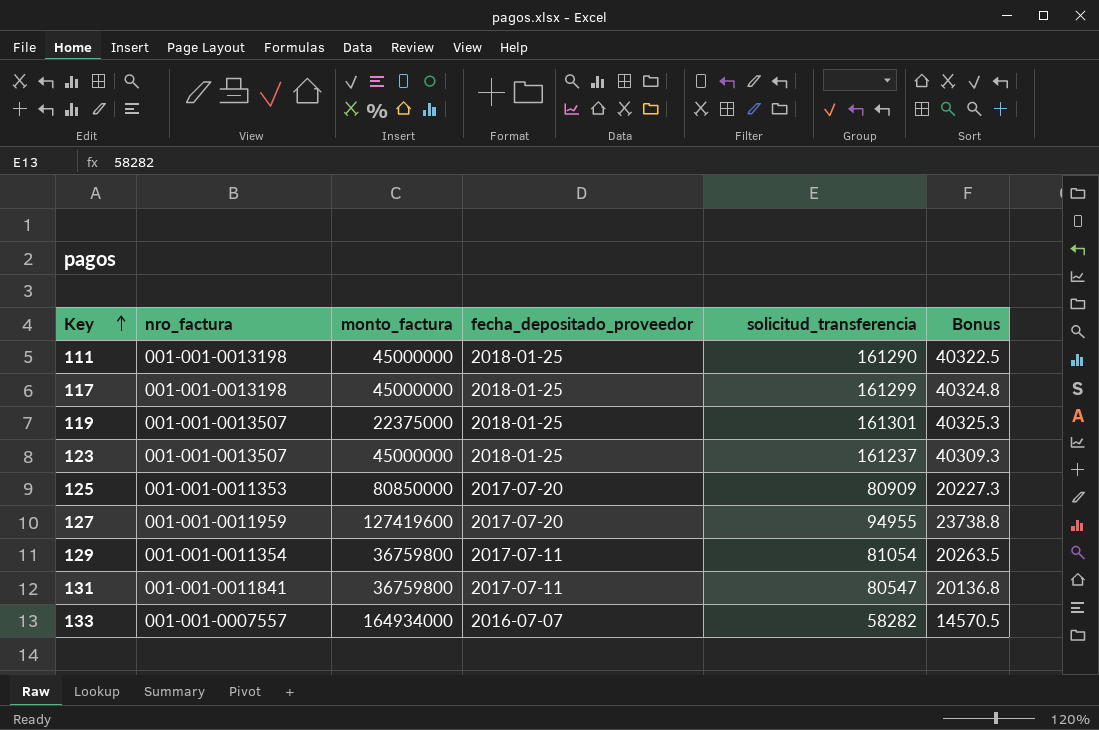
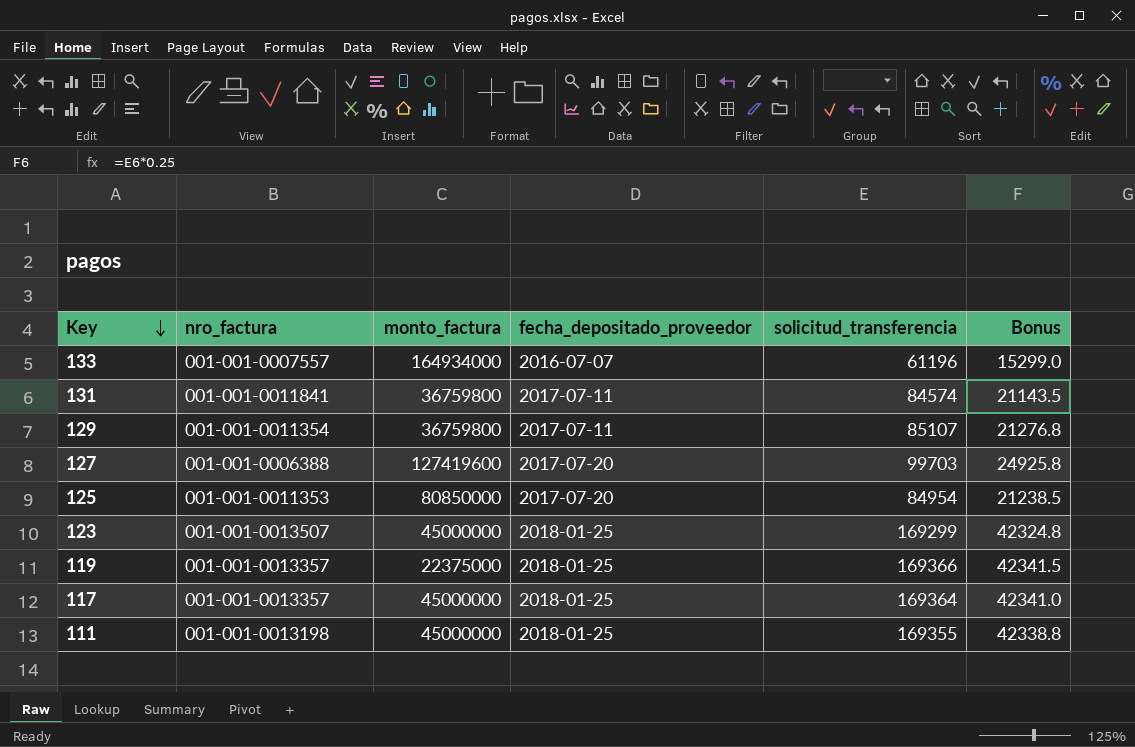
row order: Key ascending -> Key descending
133 | solicitud_transferencia: 58282 -> 61196
133 | Bonus: 14570.5 -> 15299.0
131 | solicitud_transferencia: 80547 -> 84574
131 | Bonus: 20136.8 -> 21143.5
129 | solicitud_transferencia: 81054 -> 85107
129 | Bonus: 20263.5 -> 21276.8
127 | nro_factura: 001-001-0011959 -> 001-001-0006388
127 | solicitud_transferencia: 94955 -> 99703
127 | Bonus: 23738.8 -> 24925.8
125 | solicitud_transferencia: 80909 -> 84954
125 | Bonus: 20227.3 -> 21238.5
123 | solicitud_transferencia: 161237 -> 169299
123 | Bonus: 40309.3 -> 42324.8
119 | nro_factura: 001-001-0013507 -> 001-001-0013357
119 | solicitud_transferencia: 161301 -> 169366
119 | Bonus: 40325.3 -> 42341.5
117 | nro_factura: 001-001-0013198 -> 001-001-0013357
117 | solicitud_transferencia: 161299 -> 169364
117 | Bonus: 40324.8 -> 42341.0
111 | solicitud_transferencia: 161290 -> 169355
111 | Bonus: 40322.5 -> 42338.8

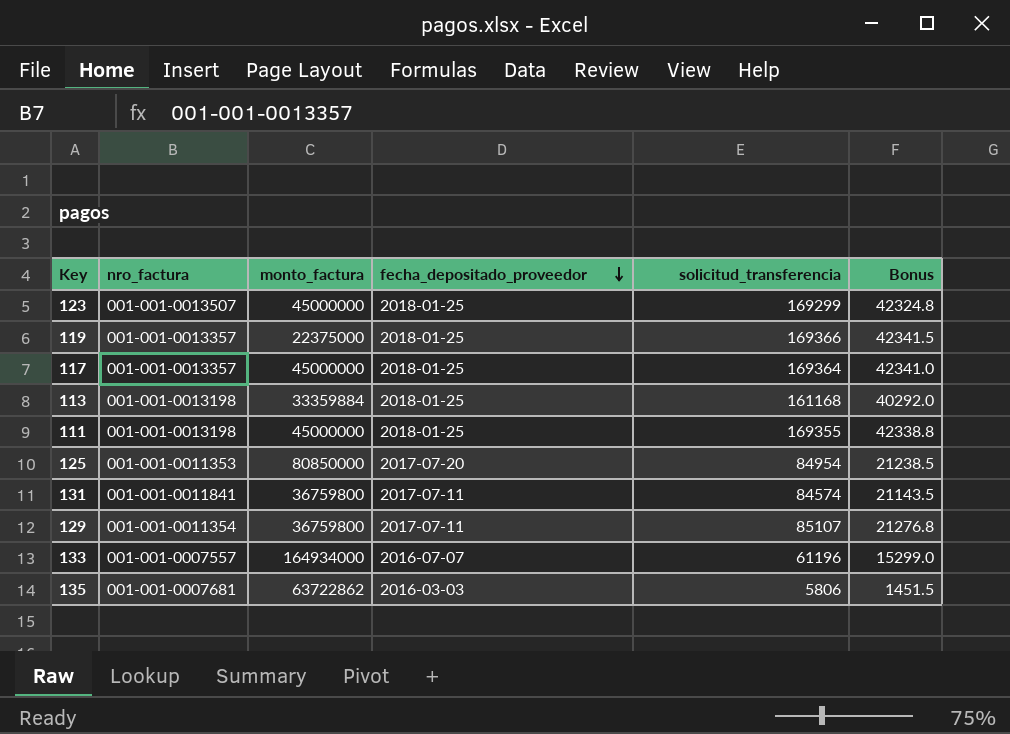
row order: Key descending -> fecha_depositado_proveedor descending
row 127: 001-001-0006388 | 127419600 | 2017-07-20 | 99703 | 24925.8 -> none
row 113: none -> 001-001-0013198 | 33359884 | 2018-01-25 | 161168 | 40292.0
row 135: none -> 001-001-0007681 | 63722862 | 2016-03-03 | 5806 | 1451.5

